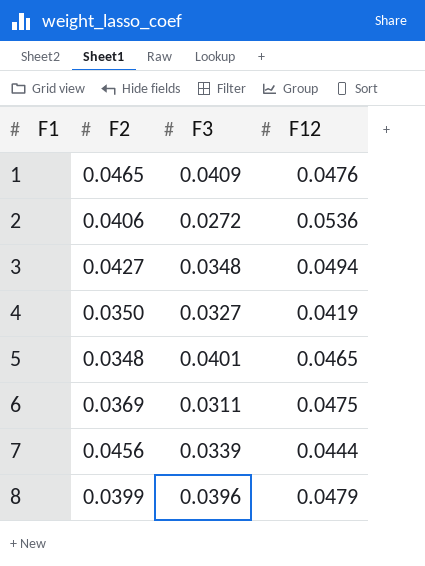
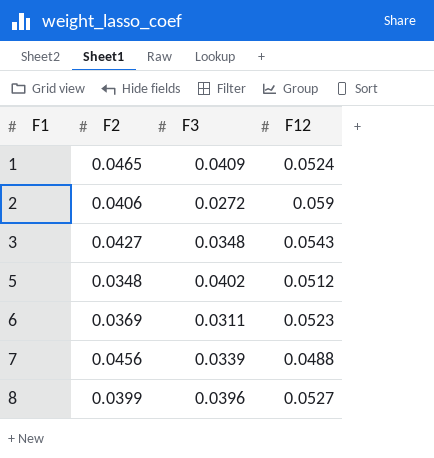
row 4: 0.0350 | 0.0327 | 0.0419 -> none
1 | F12: 0.0476 -> 0.0524
2 | F12: 0.0536 -> 0.059
3 | F12: 0.0494 -> 0.0543
5 | F3: 0.0401 -> 0.0402
5 | F12: 0.0465 -> 0.0512
6 | F12: 0.0475 -> 0.0523
7 | F12: 0.0444 -> 0.0488
8 | F12: 0.0479 -> 0.0527

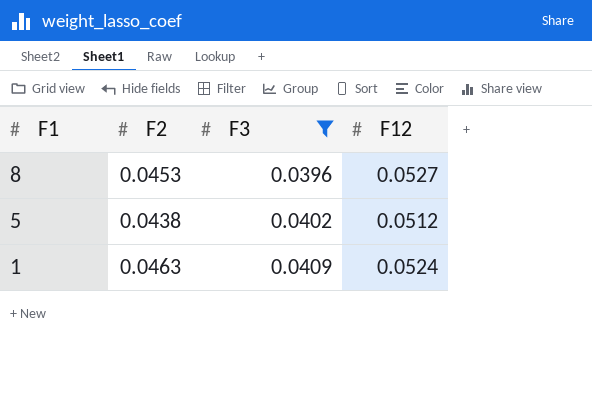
filter: none -> F3 >= 0.0396
row order: F1 ascending -> F1 descending
8 | F2: 0.0399 -> 0.0453
5 | F2: 0.0348 -> 0.0438
1 | F2: 0.0465 -> 0.0463

